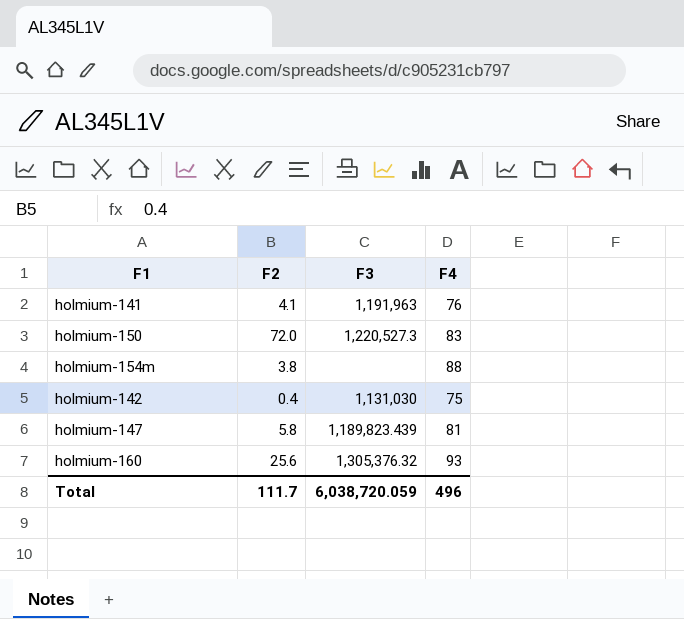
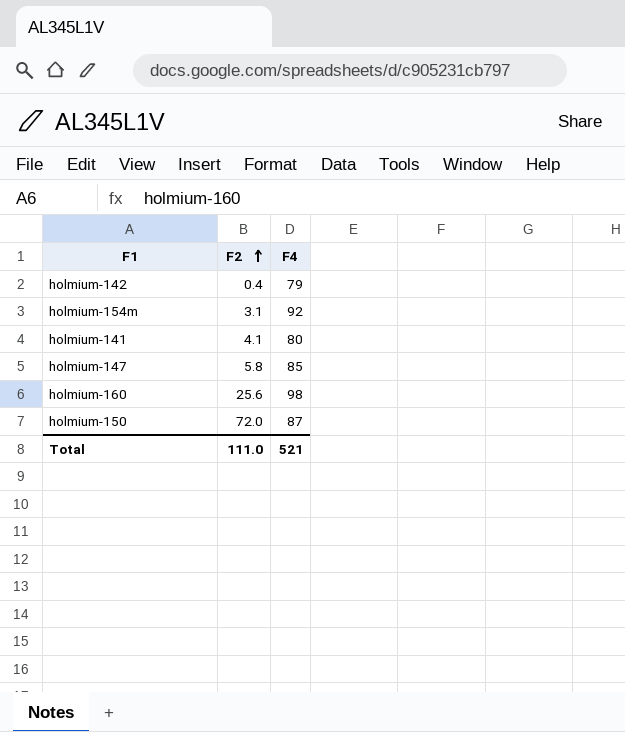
row order: none -> F2 ascending
column F3 | position: 3 -> none
holmium-142 | F4: 75 -> 79
holmium-154m | F2: 3.8 -> 3.1
holmium-154m | F4: 88 -> 92
holmium-141 | F4: 76 -> 80
holmium-147 | F4: 81 -> 85
holmium-160 | F4: 93 -> 98
holmium-150 | F4: 83 -> 87
Total | F2: 111.7 -> 111.0
Total | F4: 496 -> 521

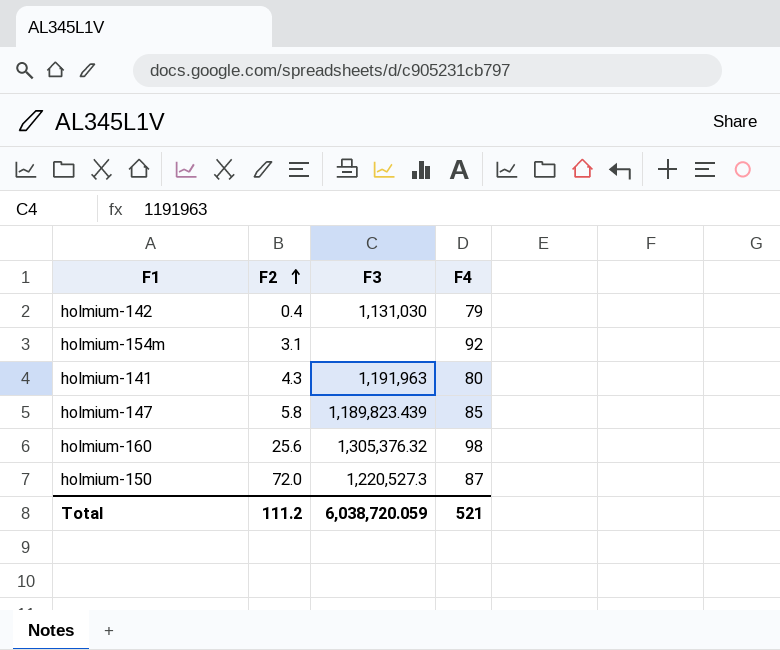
column F3 | position: none -> 3
holmium-141 | F2: 4.1 -> 4.3
Total | F2: 111.0 -> 111.2

